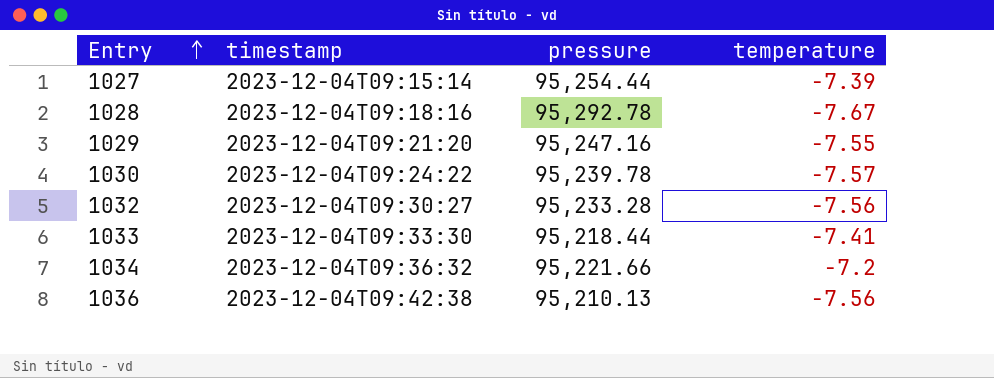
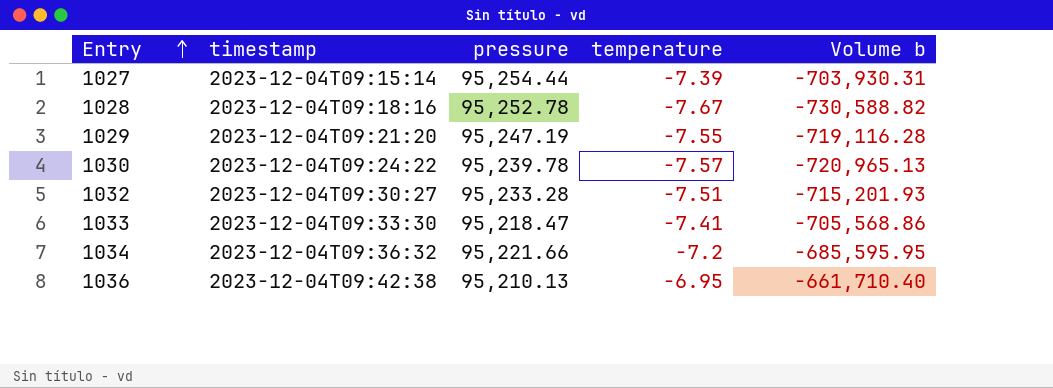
column Volume b | formula: none -> [pressure] * [temperature]
1028 | pressure: 95,292.78 -> 95,252.78
1029 | pressure: 95,247.16 -> 95,247.19
1032 | temperature: -7.56 -> -7.51
1033 | pressure: 95,218.44 -> 95,218.47
1036 | temperature: -7.56 -> -6.95

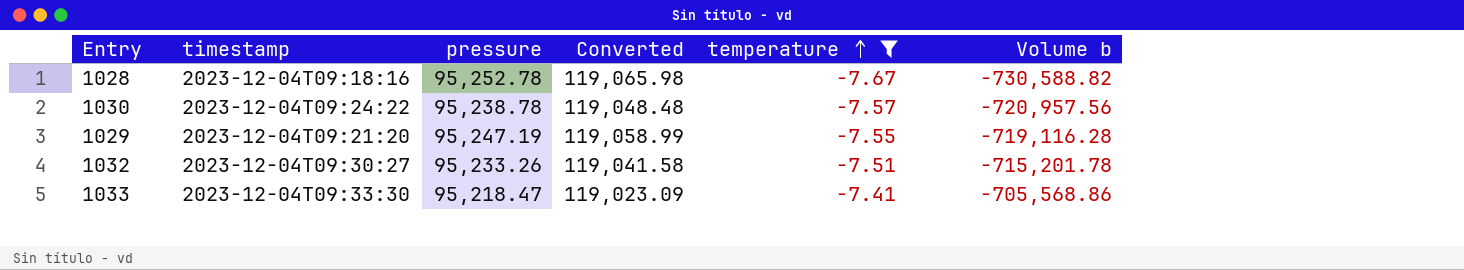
filter: none -> temperature <= -7.41
row order: Entry ascending -> temperature ascending
column Converted | formula: none -> [pressure] * 1.25
1030 | pressure: 95,239.78 -> 95,238.78
1030 | Volume b: -720,965.13 -> -720,957.56
1032 | pressure: 95,233.28 -> 95,233.26
1032 | Volume b: -715,201.93 -> -715,201.78

